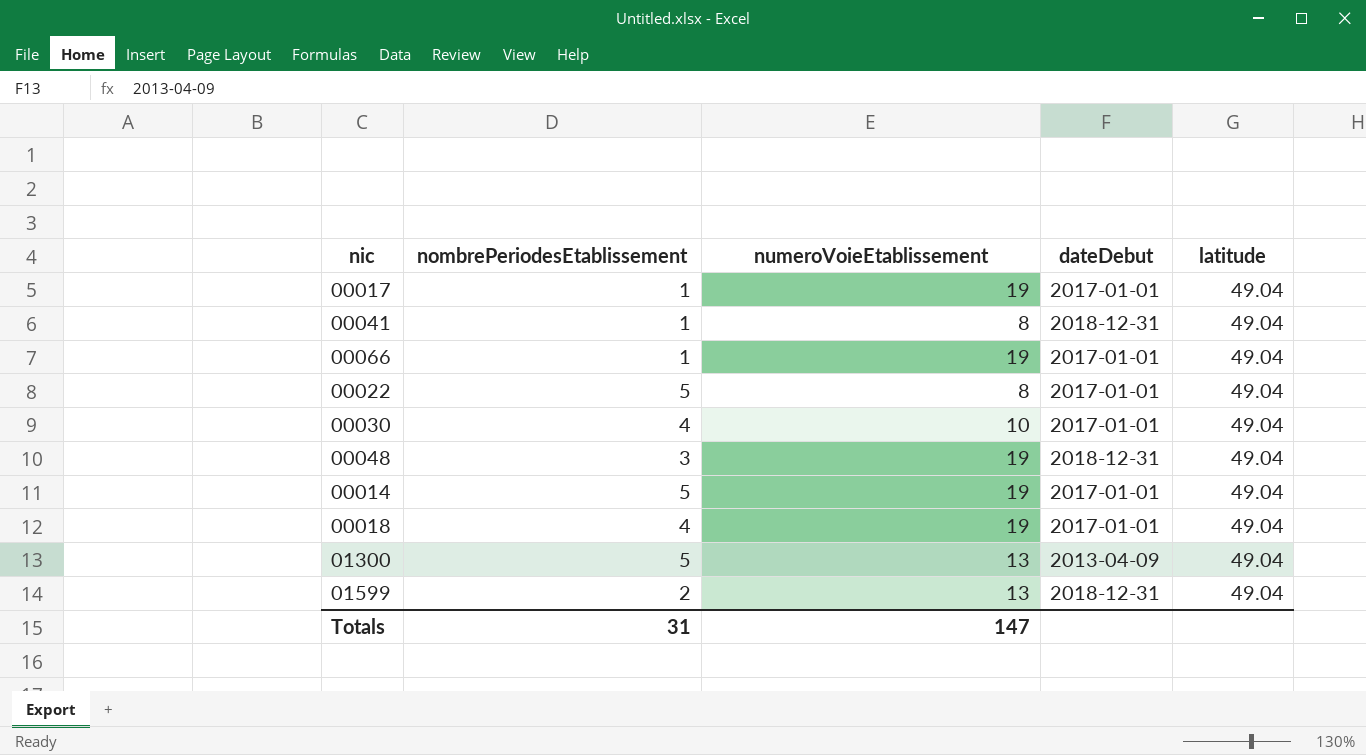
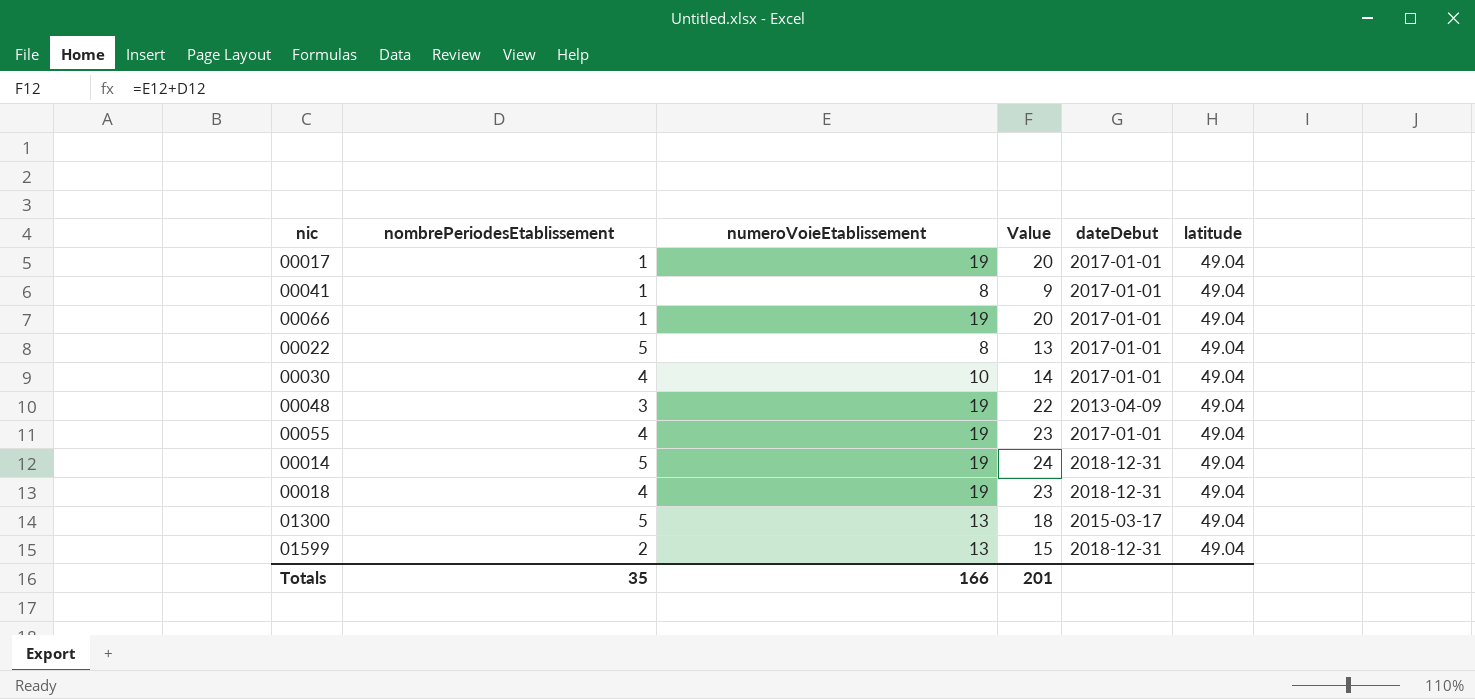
column Value | formula: none -> [nombrePeriodesEtablissement] + [numeroVoieEtablissement]
00041 | dateDebut: 2018-12-31 -> 2017-01-01
00048 | dateDebut: 2018-12-31 -> 2013-04-09
row 00055: none -> 4 | 19 | 23 | 2017-01-01 | 49.04
00014 | dateDebut: 2017-01-01 -> 2018-12-31
00018 | dateDebut: 2017-01-01 -> 2018-12-31
01300 | dateDebut: 2013-04-09 -> 2015-03-17
Totals | nombrePeriodesEtablissement: 31 -> 35
Totals | numeroVoieEtablissement: 147 -> 166

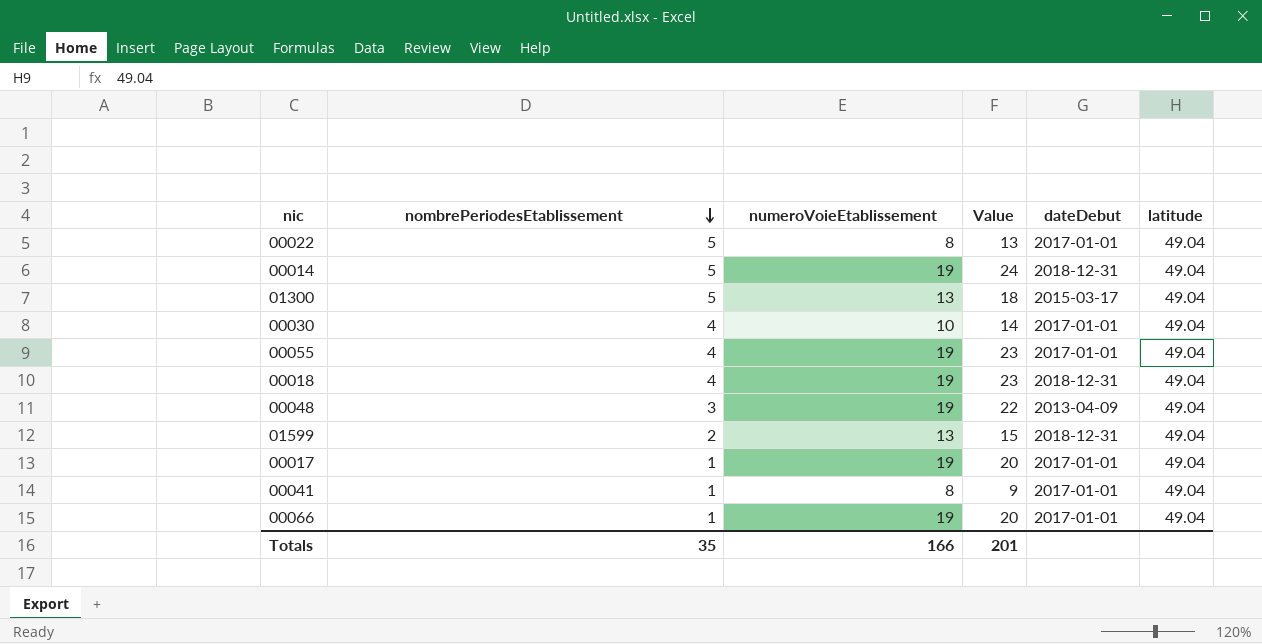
row order: none -> nombrePeriodesEtablissement descending

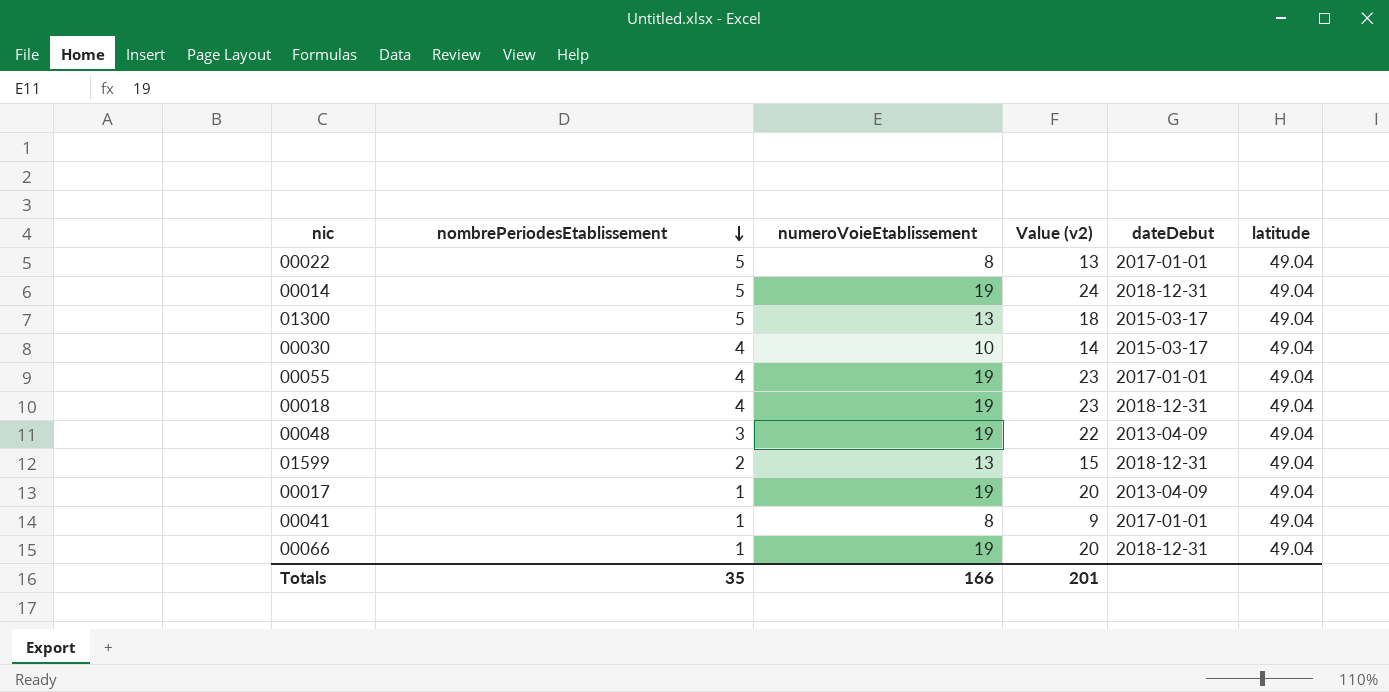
column name: Value -> Value (v2)
00030 | dateDebut: 2017-01-01 -> 2015-03-17
00017 | dateDebut: 2017-01-01 -> 2013-04-09
00066 | dateDebut: 2017-01-01 -> 2018-12-31

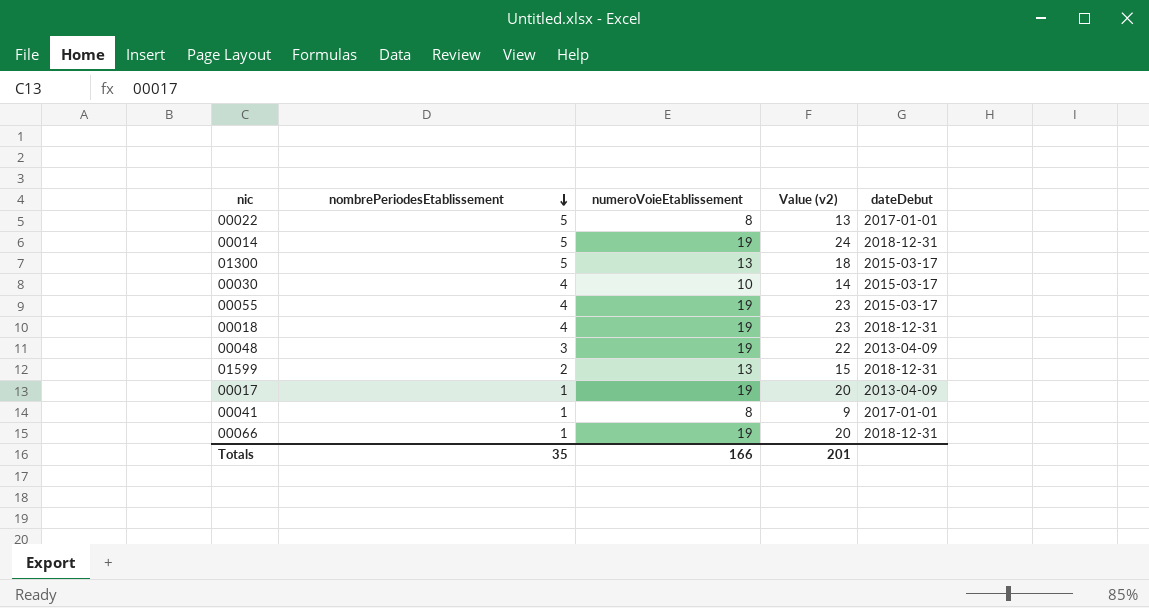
column latitude | position: 6 -> none
00055 | dateDebut: 2017-01-01 -> 2015-03-17

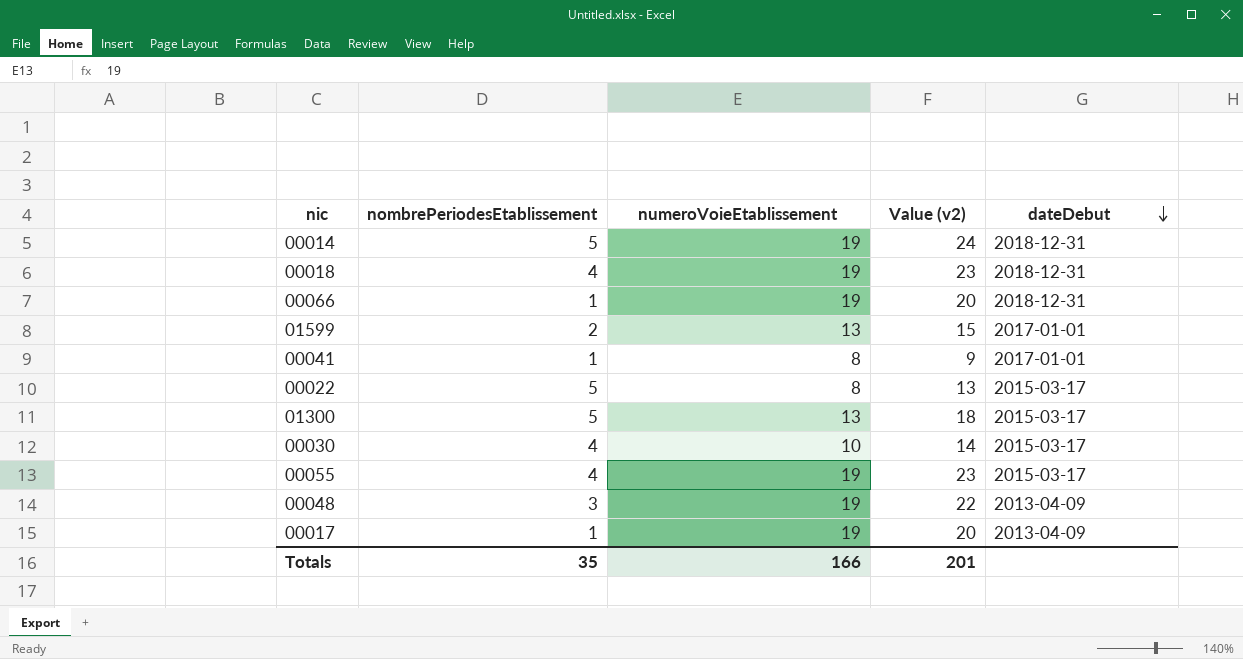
row order: nombrePeriodesEtablissement descending -> dateDebut descending
01599 | dateDebut: 2018-12-31 -> 2017-01-01
00022 | dateDebut: 2017-01-01 -> 2015-03-17

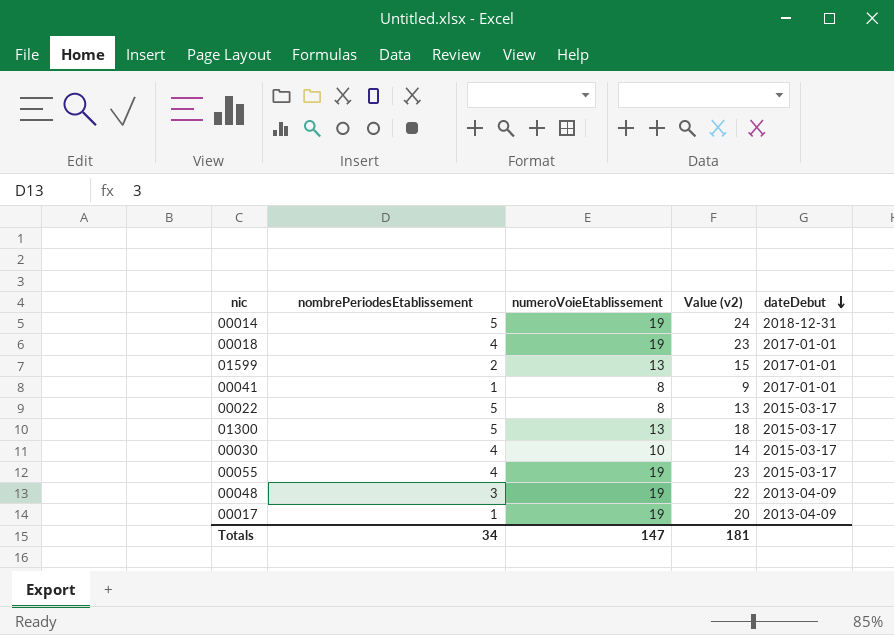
row 00066: 1 | 19 | 20 | 2018-12-31 -> none
00018 | dateDebut: 2018-12-31 -> 2017-01-01
Totals | nombrePeriodesEtablissement: 35 -> 34
Totals | numeroVoieEtablissement: 166 -> 147
Totals | Value (v2): 201 -> 181

